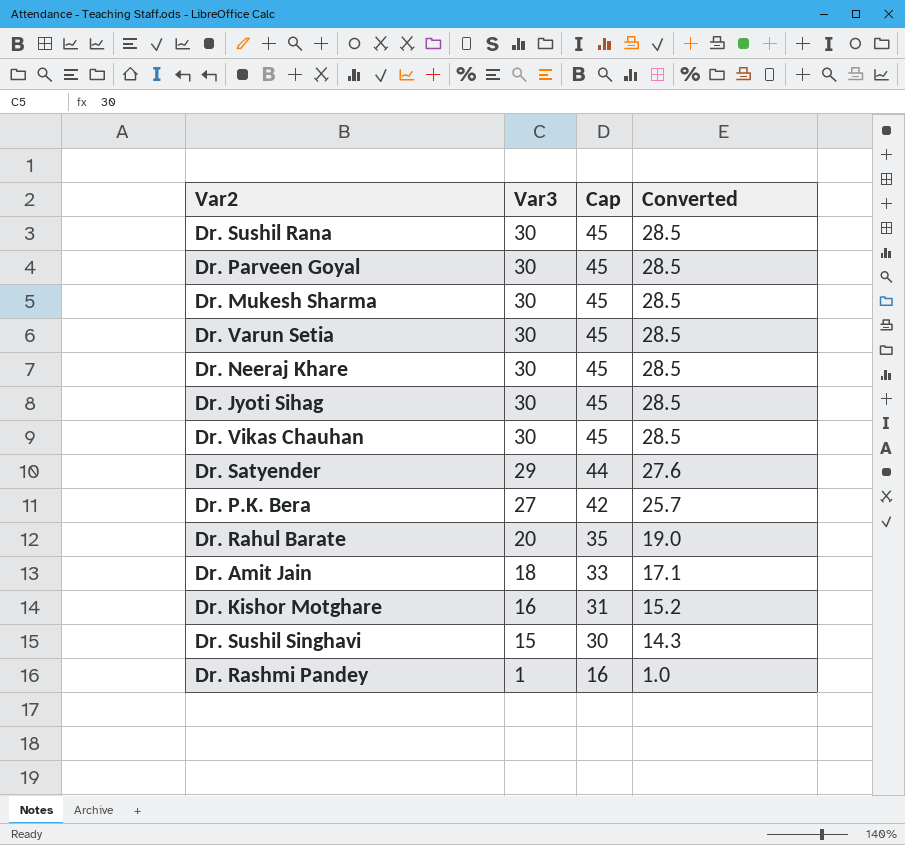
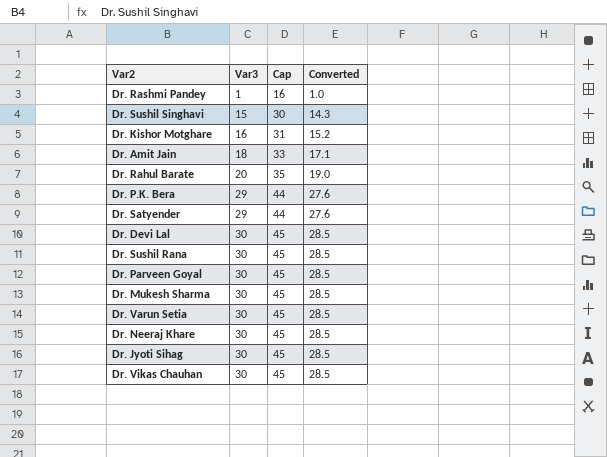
row order: Var3 descending -> Var3 ascending
Dr. P.K. Bera | Var3: 27 -> 29
Dr. P.K. Bera | Cap: 42 -> 44
Dr. P.K. Bera | Converted: 25.7 -> 27.6
row Dr. Devi Lal: none -> 30 | 45 | 28.5

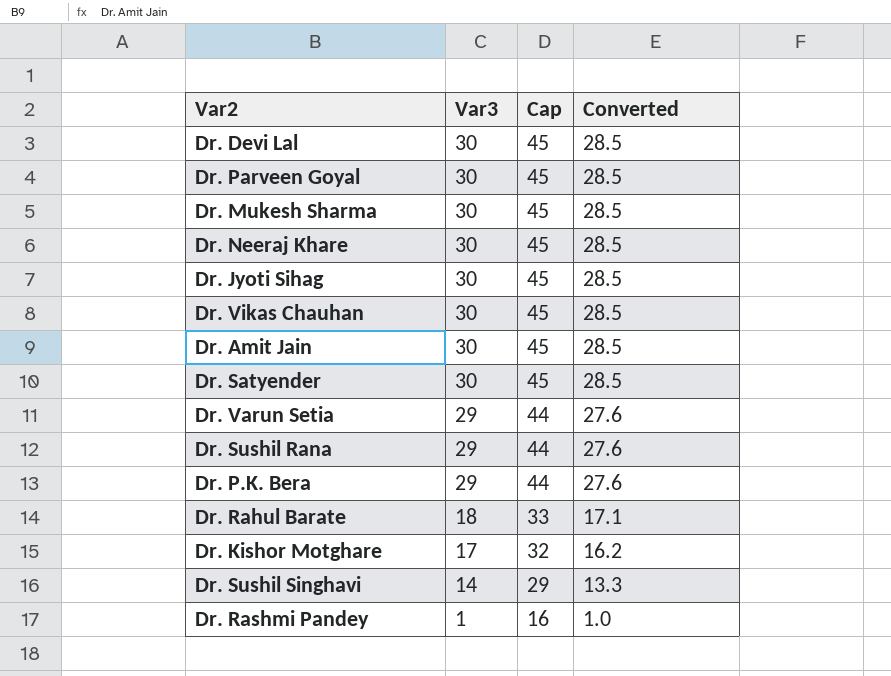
row order: Var3 ascending -> Var3 descending
Dr. Amit Jain | Var3: 18 -> 30
Dr. Amit Jain | Cap: 33 -> 45
Dr. Amit Jain | Converted: 17.1 -> 28.5
Dr. Satyender | Var3: 29 -> 30
Dr. Satyender | Cap: 44 -> 45
Dr. Satyender | Converted: 27.6 -> 28.5
Dr. Varun Setia | Var3: 30 -> 29
Dr. Varun Setia | Cap: 45 -> 44
Dr. Varun Setia | Converted: 28.5 -> 27.6
Dr. Sushil Rana | Var3: 30 -> 29
Dr. Sushil Rana | Cap: 45 -> 44
Dr. Sushil Rana | Converted: 28.5 -> 27.6
Dr. Rahul Barate | Var3: 20 -> 18
Dr. Rahul Barate | Cap: 35 -> 33
Dr. Rahul Barate | Converted: 19.0 -> 17.1
Dr. Kishor Motghare | Var3: 16 -> 17
Dr. Kishor Motghare | Cap: 31 -> 32
Dr. Kishor Motghare | Converted: 15.2 -> 16.2
Dr. Sushil Singhavi | Var3: 15 -> 14
Dr. Sushil Singhavi | Cap: 30 -> 29
Dr. Sushil Singhavi | Converted: 14.3 -> 13.3

